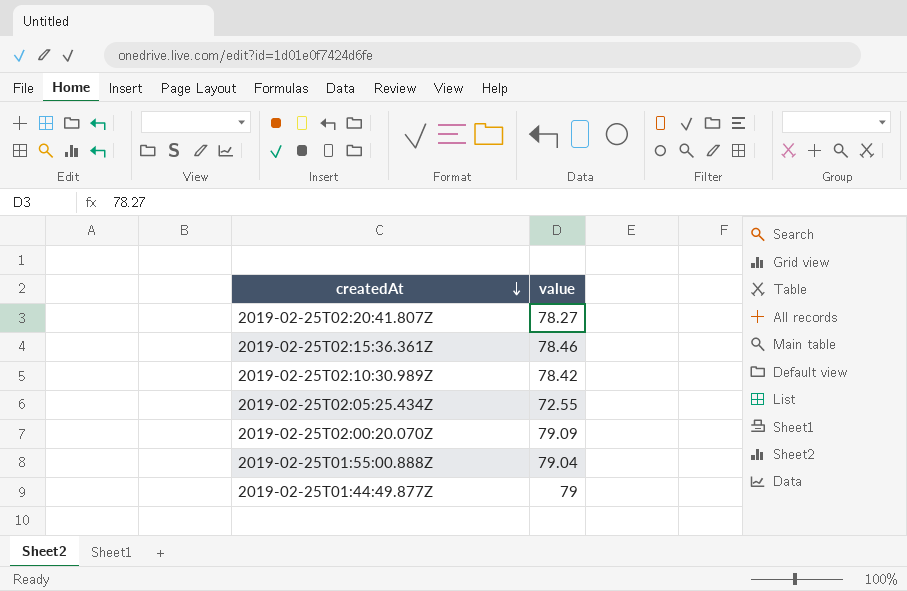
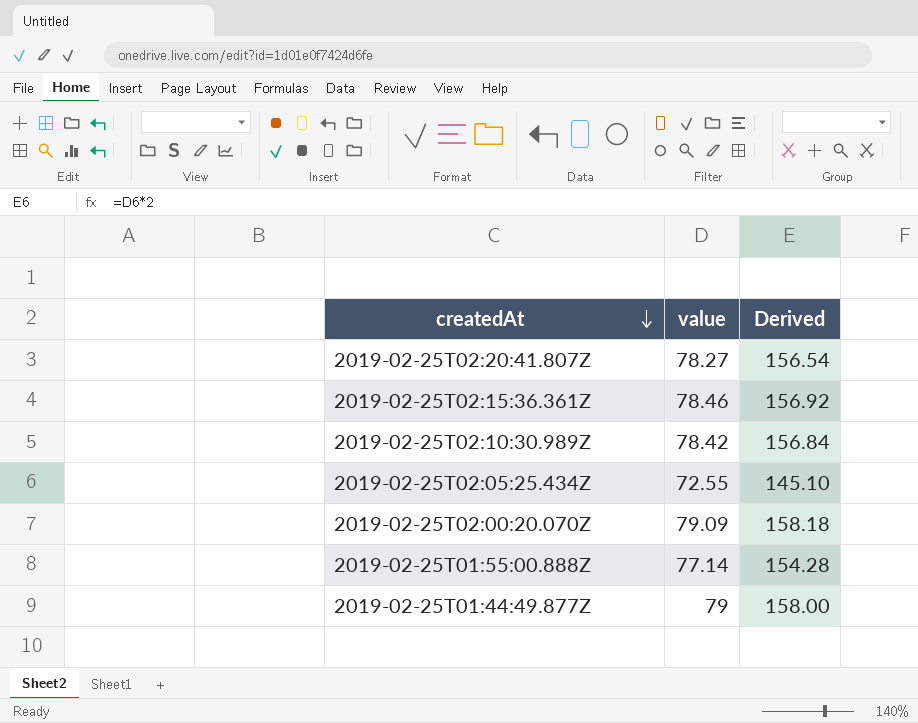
column Derived | formula: none -> [value] * 2
2019-02-25T01:55:00.888Z | value: 79.04 -> 77.14

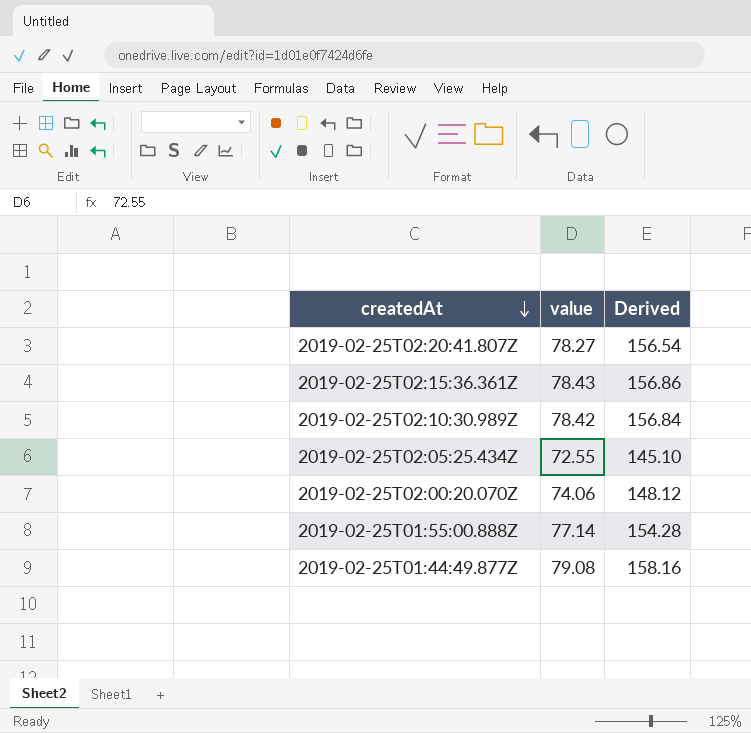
2019-02-25T02:15:36.361Z | value: 78.46 -> 78.43
2019-02-25T02:15:36.361Z | Derived: 156.92 -> 156.86
2019-02-25T02:00:20.070Z | value: 79.09 -> 74.06
2019-02-25T02:00:20.070Z | Derived: 158.18 -> 148.12
2019-02-25T01:44:49.877Z | value: 79 -> 79.08
2019-02-25T01:44:49.877Z | Derived: 158.00 -> 158.16

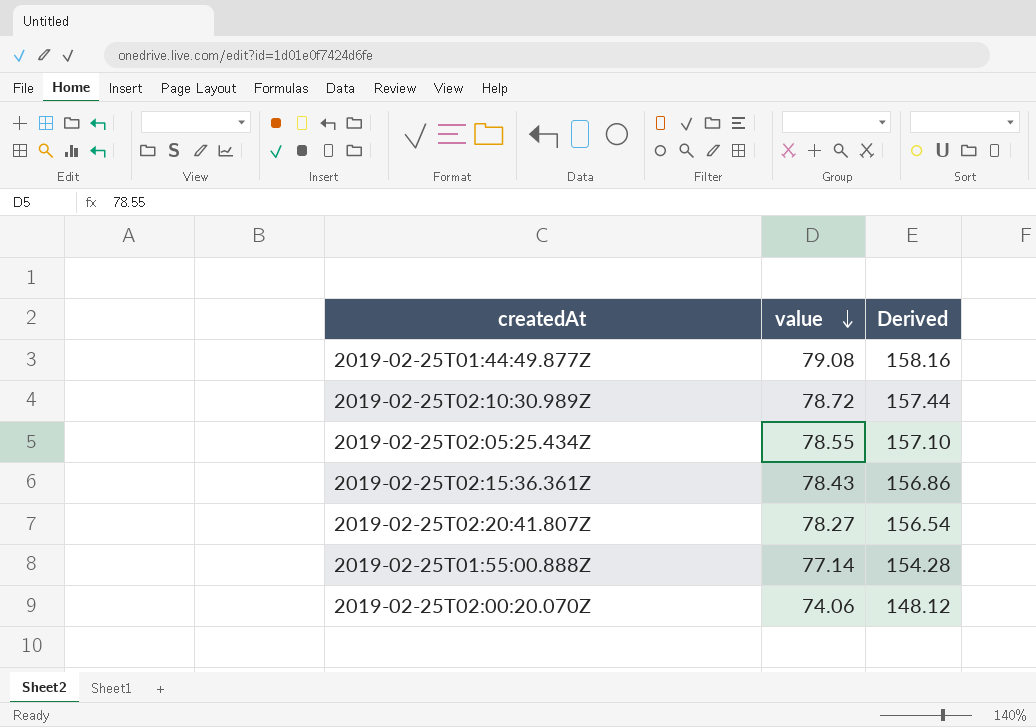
row order: createdAt descending -> value descending
2019-02-25T02:10:30.989Z | value: 78.42 -> 78.72
2019-02-25T02:10:30.989Z | Derived: 156.84 -> 157.44
2019-02-25T02:05:25.434Z | value: 72.55 -> 78.55
2019-02-25T02:05:25.434Z | Derived: 145.10 -> 157.10

